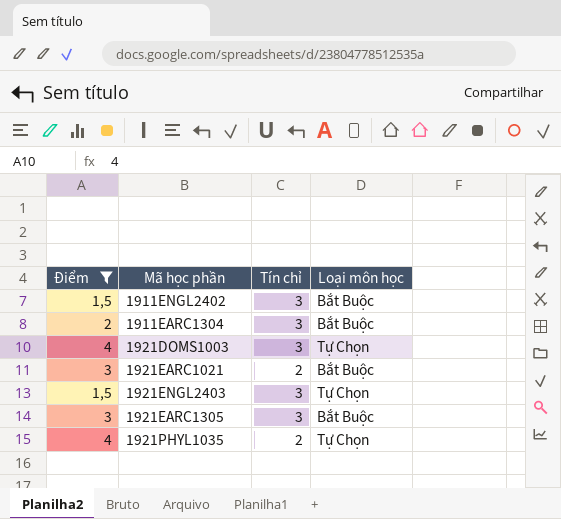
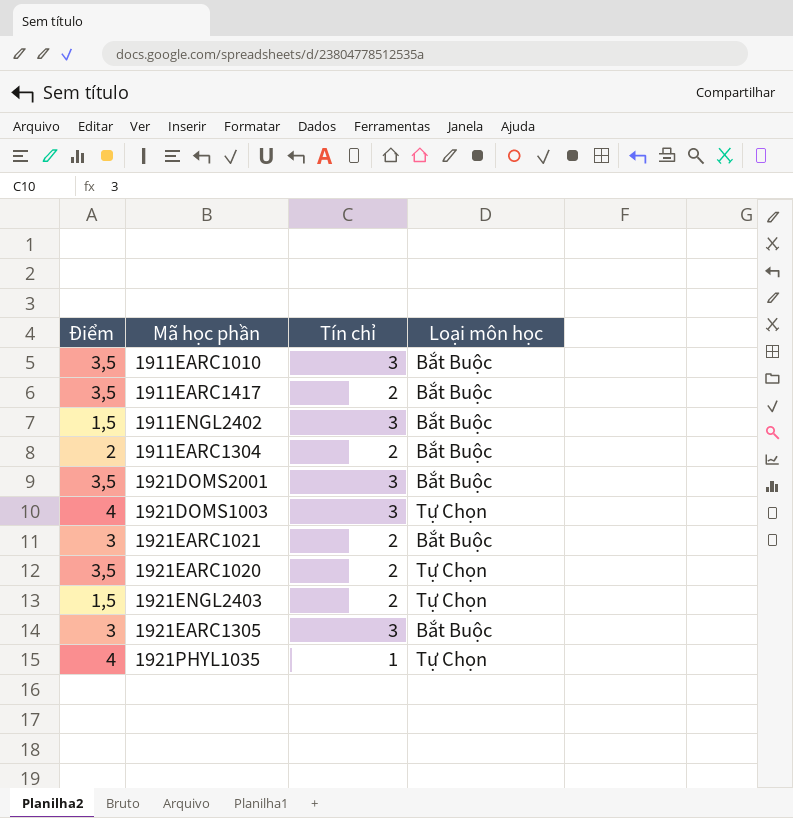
filter: Điểm != 3,5 -> none
1911EARC1304 | Tín chỉ: 3 -> 2
1921ENGL2403 | Tín chỉ: 3 -> 2
1921PHYL1035 | Tín chỉ: 2 -> 1

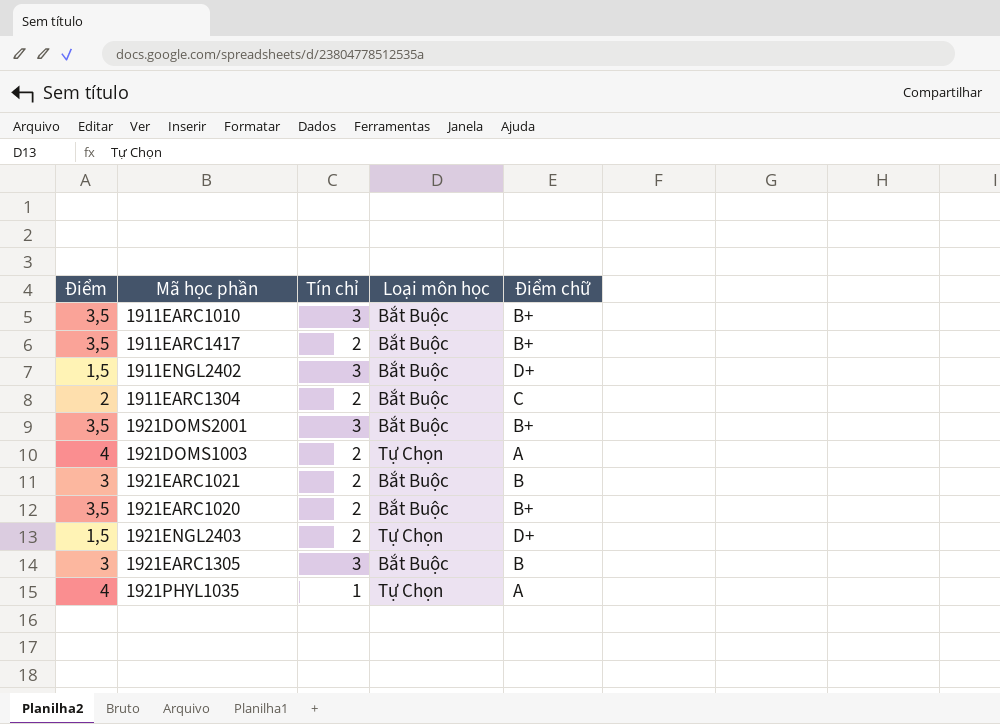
column Điểm chữ | position: none -> 5
1921DOMS1003 | Tín chỉ: 3 -> 2
1921EARC1020 | Loại môn học: Tự Chọn -> Bắt Buộc

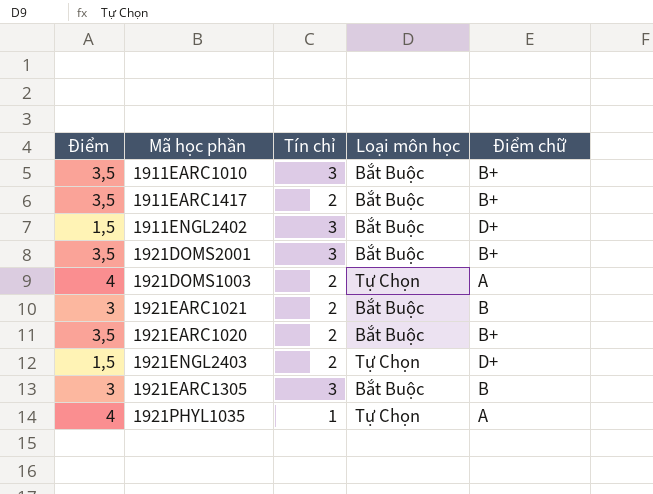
row 1911EARC1304: 2 | 2 | Bắt Buộc | C -> none

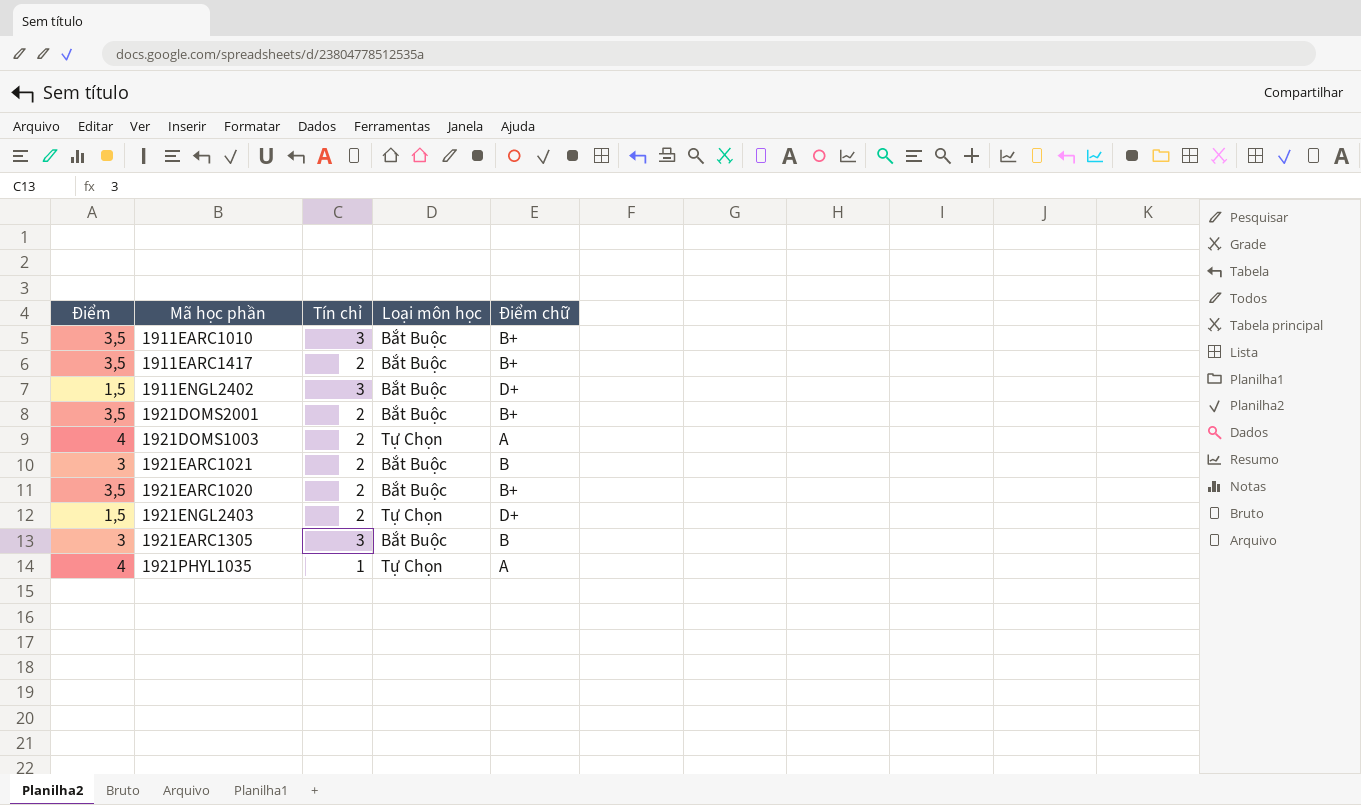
1921DOMS2001 | Tín chỉ: 3 -> 2

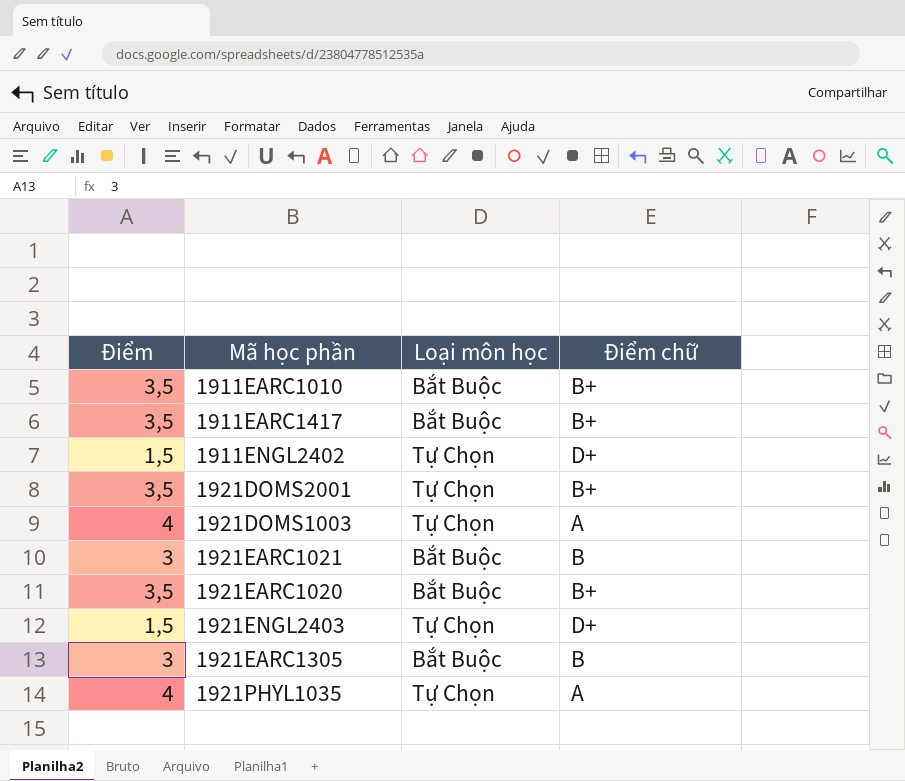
column Tín chỉ | position: 3 -> none
1911ENGL2402 | Loại môn học: Bắt Buộc -> Tự Chọn
1921DOMS2001 | Loại môn học: Bắt Buộc -> Tự Chọn

